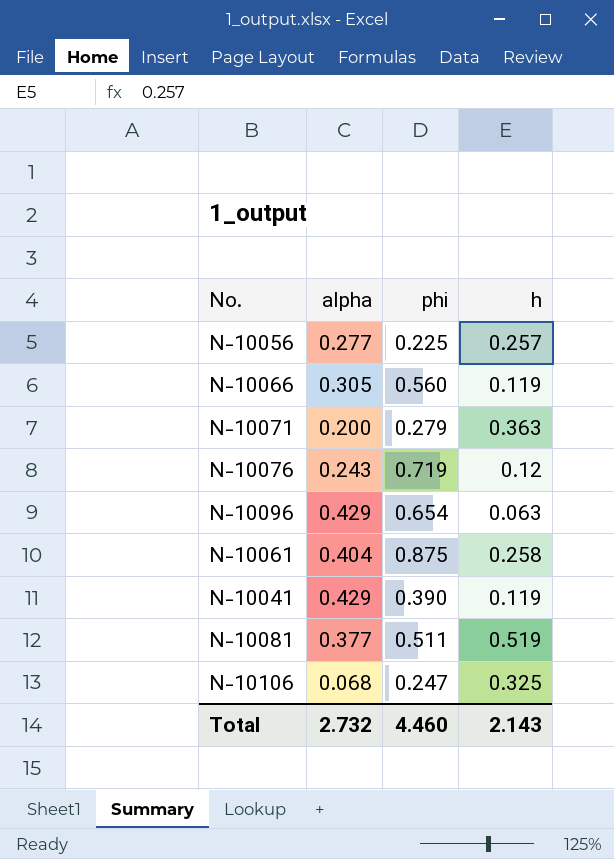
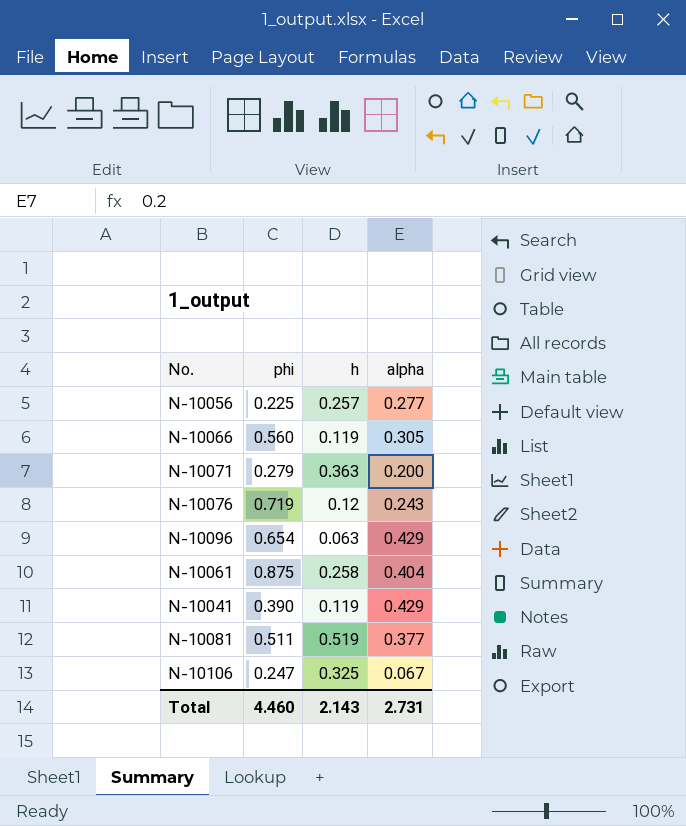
column alpha | position: 2 -> 4
N-10106 | alpha: 0.068 -> 0.067
Total | alpha: 2.732 -> 2.731

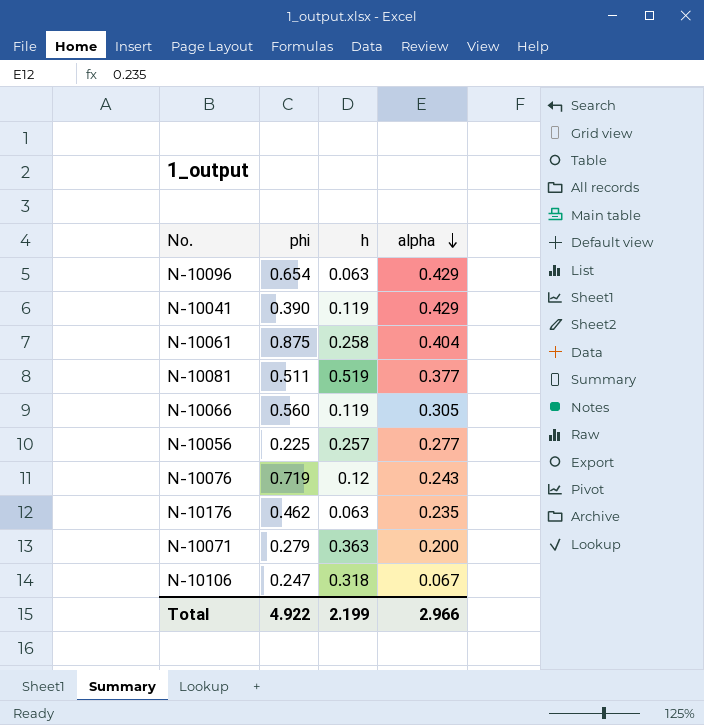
row order: none -> alpha descending
row N-10176: none -> 0.462 | 0.063 | 0.235
N-10106 | h: 0.325 -> 0.318
Total | phi: 4.460 -> 4.922
Total | h: 2.143 -> 2.199
Total | alpha: 2.731 -> 2.966

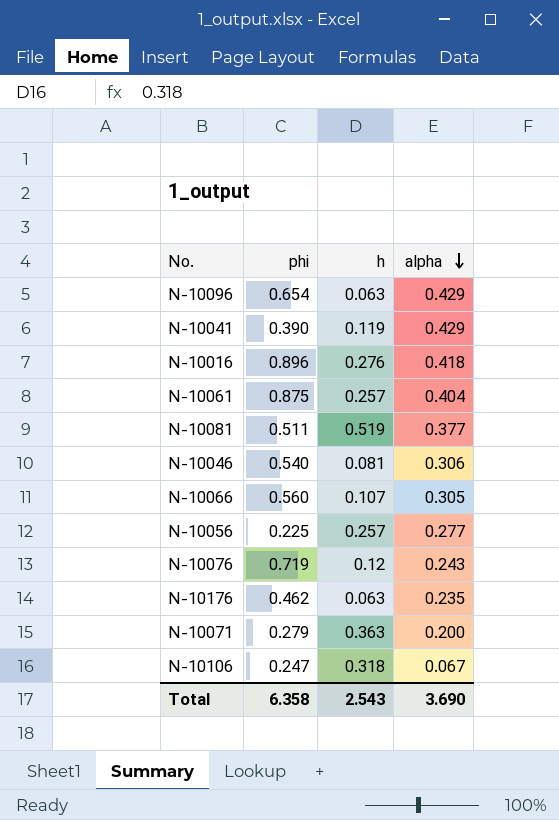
row N-10016: none -> 0.896 | 0.276 | 0.418
N-10061 | h: 0.258 -> 0.257
row N-10046: none -> 0.540 | 0.081 | 0.306
N-10066 | h: 0.119 -> 0.107
Total | phi: 4.922 -> 6.358
Total | h: 2.199 -> 2.543
Total | alpha: 2.966 -> 3.690

